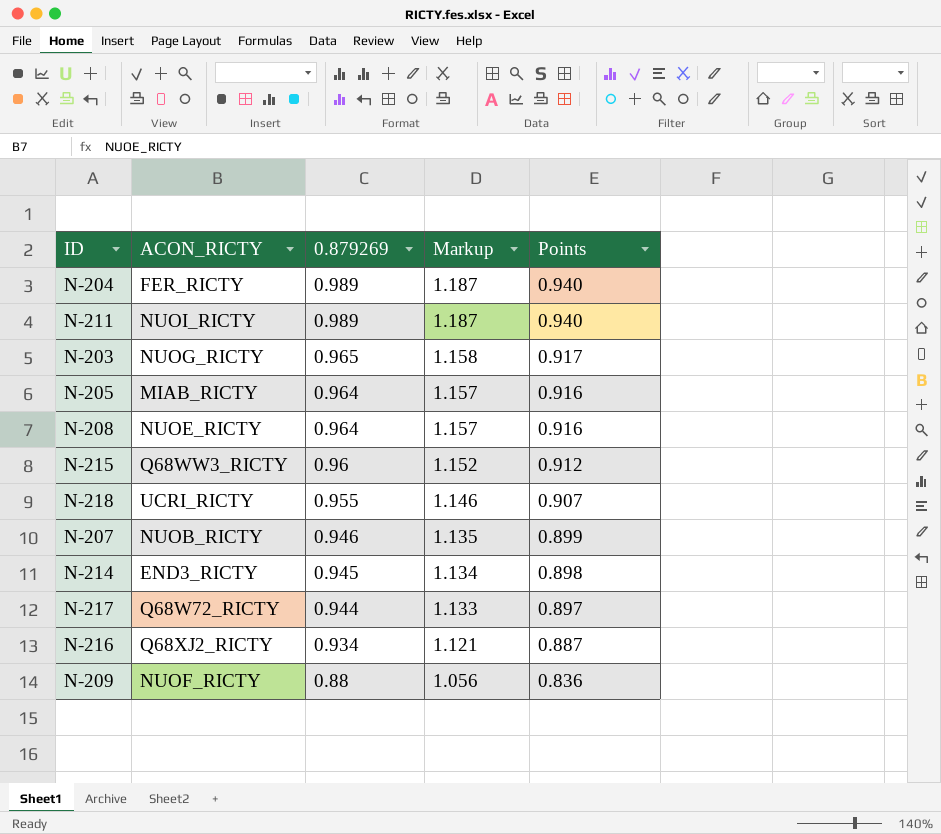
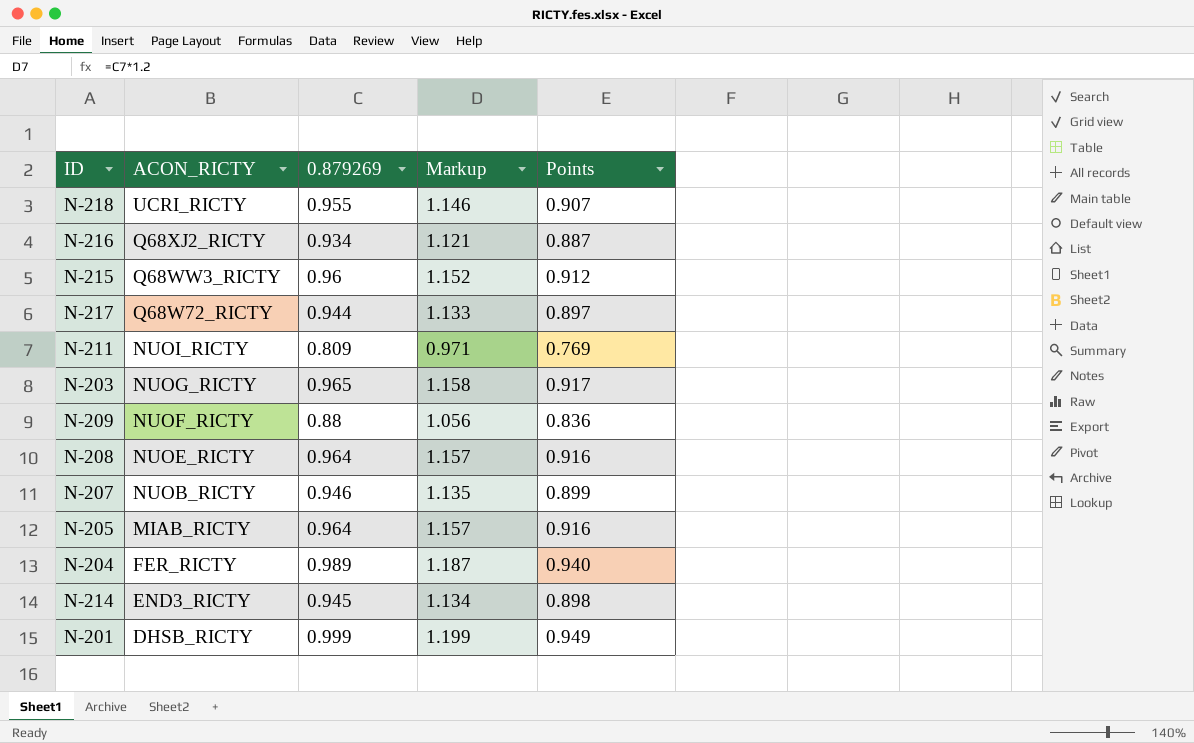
row order: 0.879269 descending -> ACON_RICTY descending
N-211 | 0.879269: 0.989 -> 0.809
N-211 | Markup: 1.187 -> 0.971
N-211 | Points: 0.940 -> 0.769
row N-201: none -> DHSB_RICTY | 0.999 | 1.199 | 0.949

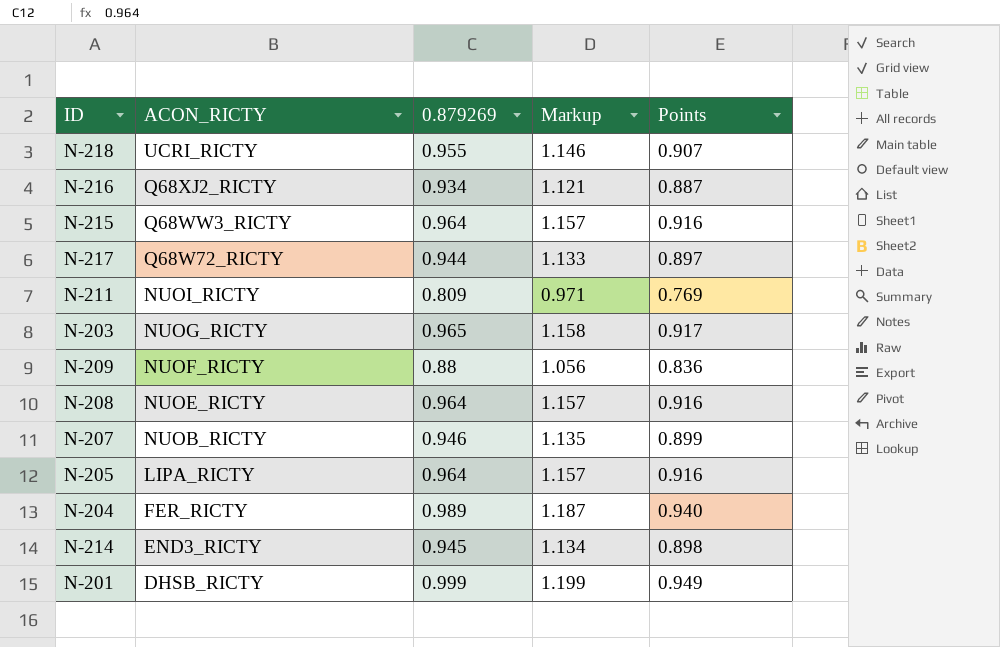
N-215 | 0.879269: 0.96 -> 0.964
N-215 | Markup: 1.152 -> 1.157
N-215 | Points: 0.912 -> 0.916
N-205 | ACON_RICTY: MIAB_RICTY -> LIPA_RICTY

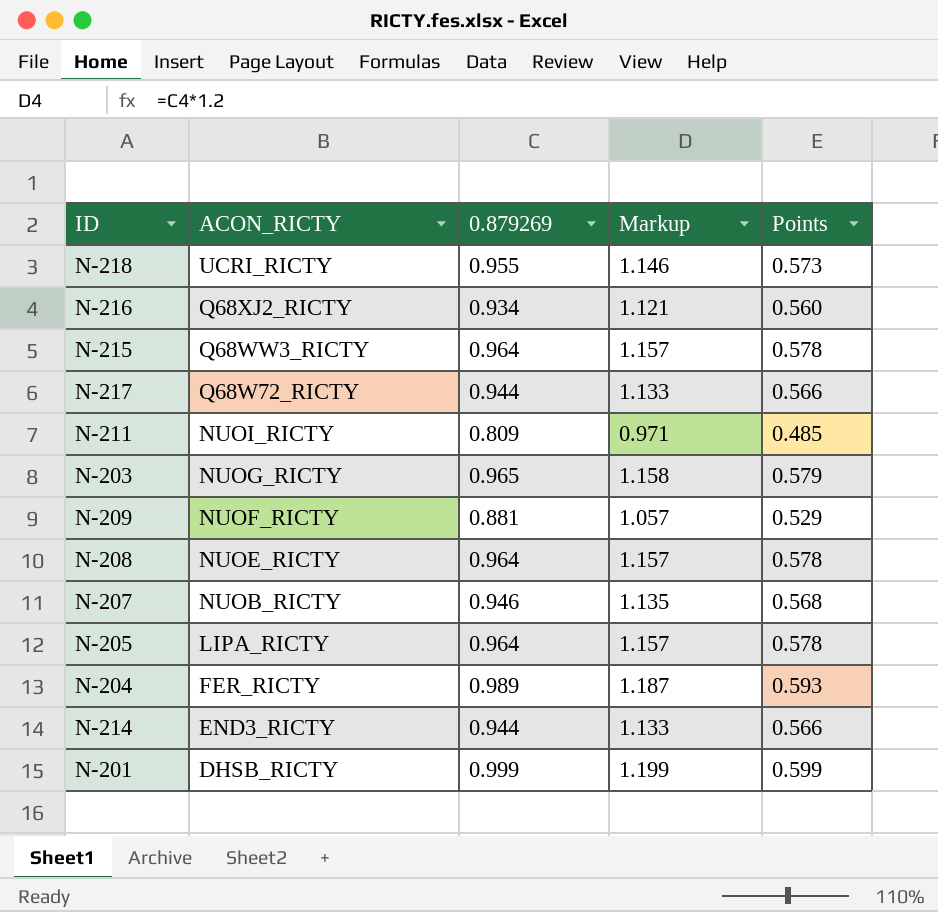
column Points | formula: [0.879269] * 0.95 -> [0.879269] * 0.6
N-209 | 0.879269: 0.88 -> 0.881
N-209 | Markup: 1.056 -> 1.057
N-214 | 0.879269: 0.945 -> 0.944
N-214 | Markup: 1.134 -> 1.133

